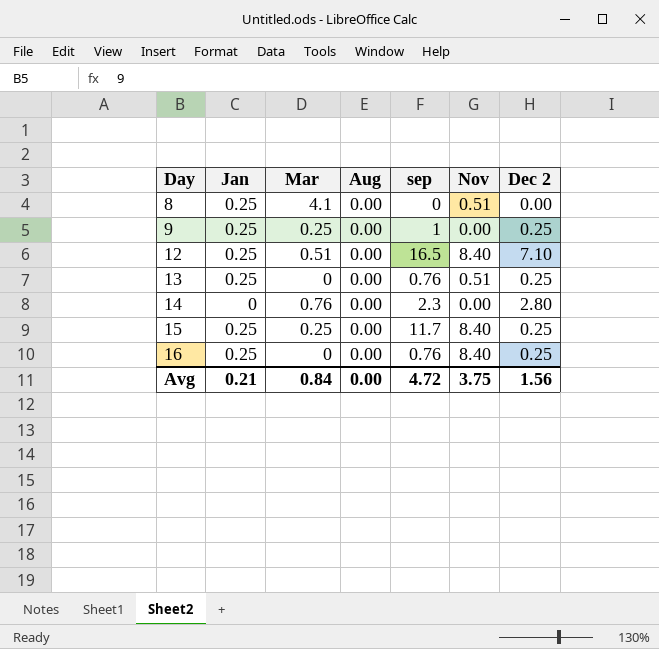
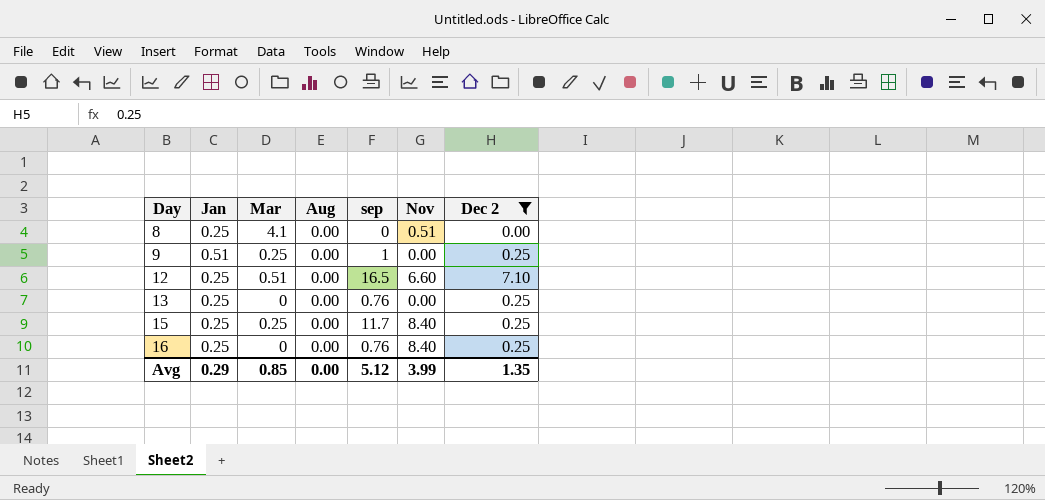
filter: none -> Dec 2 != 2.80
9 | Jan: 0.25 -> 0.51
12 | Nov: 8.40 -> 6.60
13 | Nov: 0.51 -> 0.00
Avg | Jan: 0.21 -> 0.29
Avg | Mar: 0.84 -> 0.85
Avg | sep: 4.72 -> 5.12
Avg | Nov: 3.75 -> 3.99
Avg | Dec 2: 1.56 -> 1.35

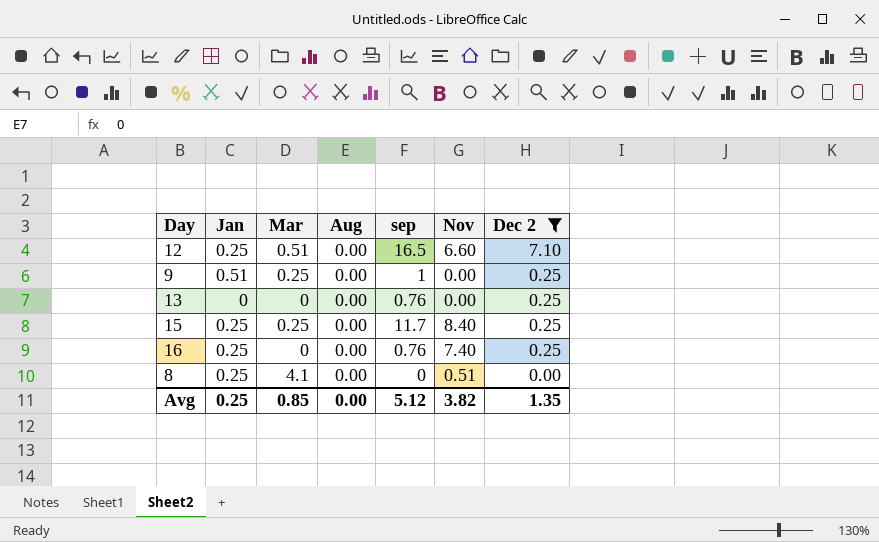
row order: Day ascending -> Dec 2 descending
13 | Jan: 0.25 -> 0
16 | Nov: 8.40 -> 7.40
Avg | Jan: 0.29 -> 0.25
Avg | Nov: 3.99 -> 3.82

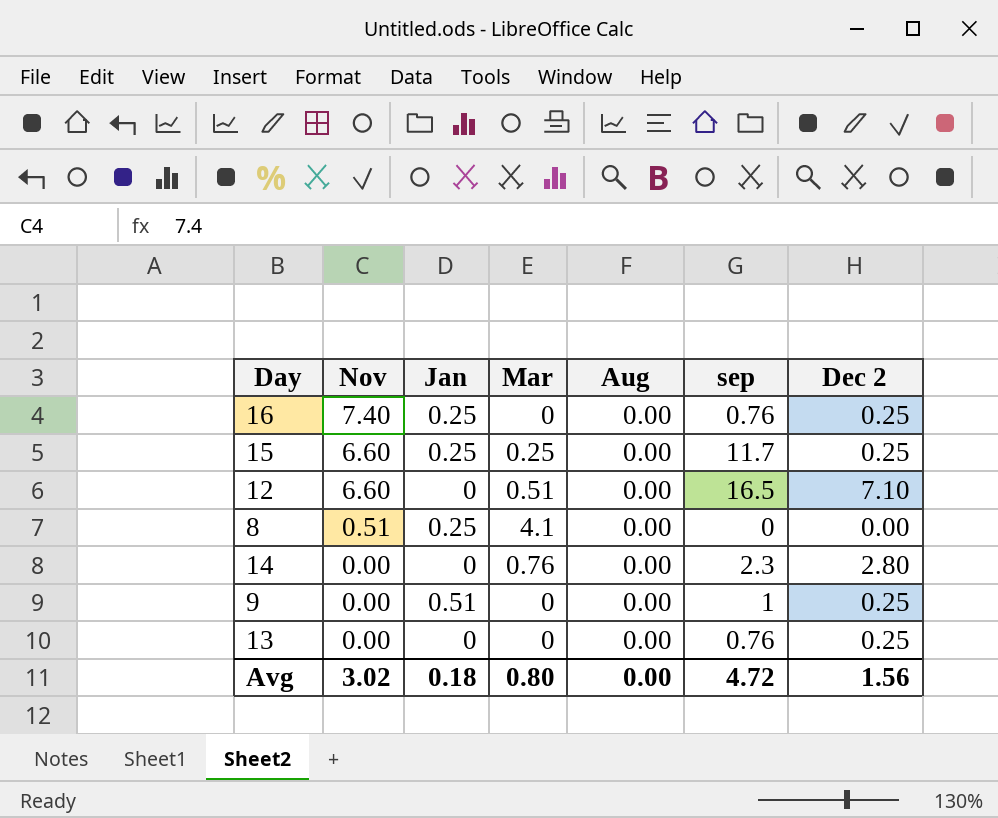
filter: Dec 2 != 2.80 -> none
row order: Dec 2 descending -> Nov descending
column Nov | position: 6 -> 2
15 | Nov: 8.40 -> 6.60
12 | Jan: 0.25 -> 0
9 | Mar: 0.25 -> 0
Avg | Nov: 3.82 -> 3.02
Avg | Jan: 0.25 -> 0.18
Avg | Mar: 0.85 -> 0.80
Avg | sep: 5.12 -> 4.72
Avg | Dec 2: 1.35 -> 1.56

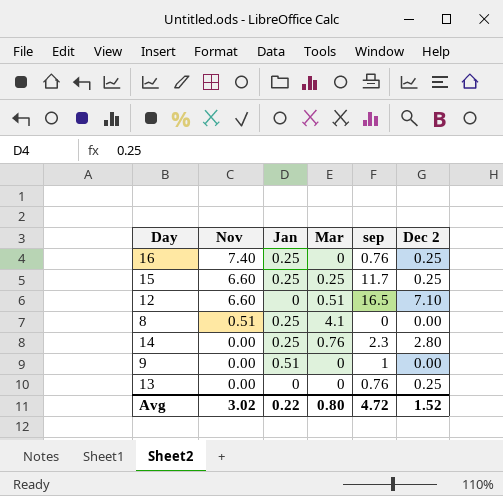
column Aug | position: 5 -> none
14 | Jan: 0 -> 0.25
9 | Dec 2: 0.25 -> 0.00
Avg | Jan: 0.18 -> 0.22
Avg | Dec 2: 1.56 -> 1.52

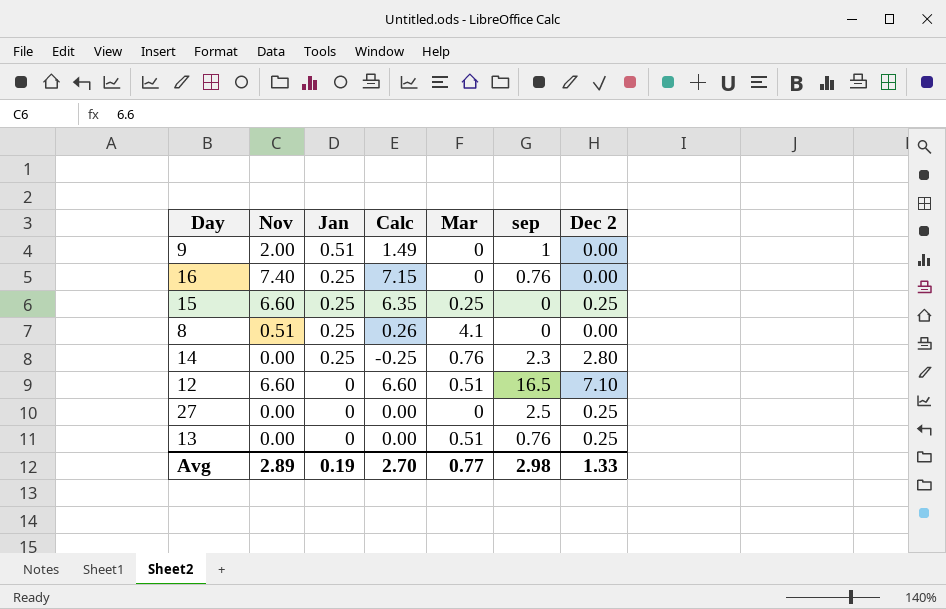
row order: Nov descending -> Jan descending
column Calc | formula: none -> [Nov] - [Jan]
9 | Nov: 0.00 -> 2.00
16 | Dec 2: 0.25 -> 0.00
15 | sep: 11.7 -> 0
row 27: none -> 0.00 | 0 | 0.00 | 0 | 2.5 | 0.25
13 | Mar: 0 -> 0.51
Avg | Nov: 3.02 -> 2.89
Avg | Jan: 0.22 -> 0.19
Avg | Mar: 0.80 -> 0.77
Avg | sep: 4.72 -> 2.98
Avg | Dec 2: 1.52 -> 1.33

